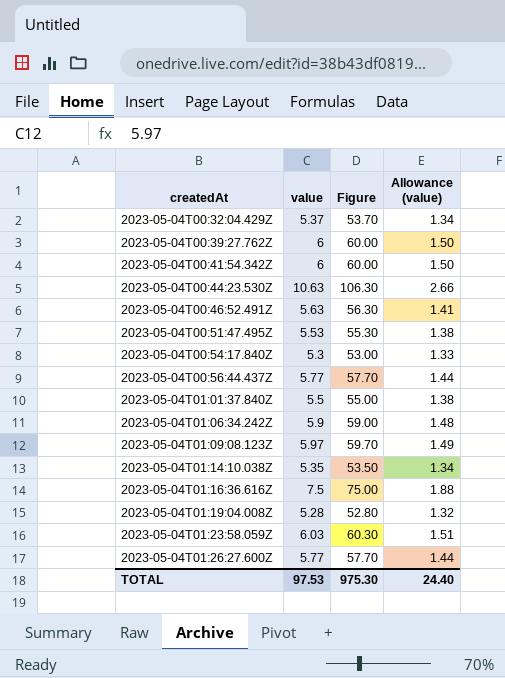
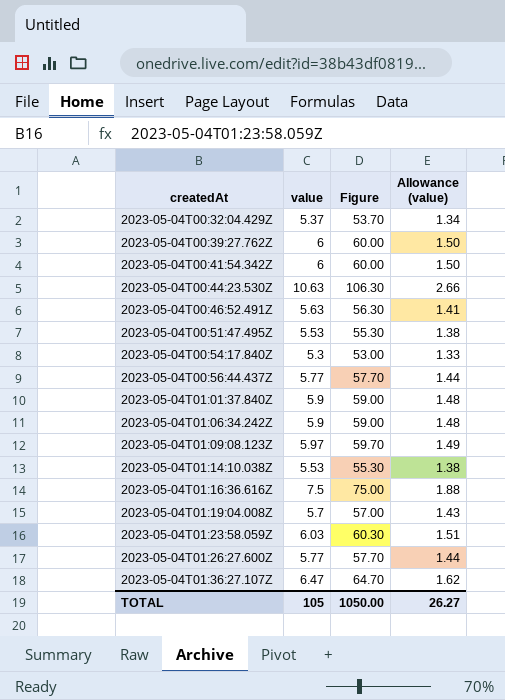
2023-05-04T01:01:37.840Z | value: 5.5 -> 5.9
2023-05-04T01:01:37.840Z | Figure: 55.00 -> 59.00
2023-05-04T01:01:37.840Z | Allowance (value): 1.38 -> 1.48
2023-05-04T01:14:10.038Z | value: 5.35 -> 5.53
2023-05-04T01:14:10.038Z | Figure: 53.50 -> 55.30
2023-05-04T01:14:10.038Z | Allowance (value): 1.34 -> 1.38
2023-05-04T01:19:04.008Z | value: 5.28 -> 5.7
2023-05-04T01:19:04.008Z | Figure: 52.80 -> 57.00
2023-05-04T01:19:04.008Z | Allowance (value): 1.32 -> 1.43
row 2023-05-04T01:36:27.107Z: none -> 6.47 | 64.70 | 1.62
TOTAL | value: 97.53 -> 105
TOTAL | Figure: 975.30 -> 1050.00
TOTAL | Allowance (value): 24.40 -> 26.27

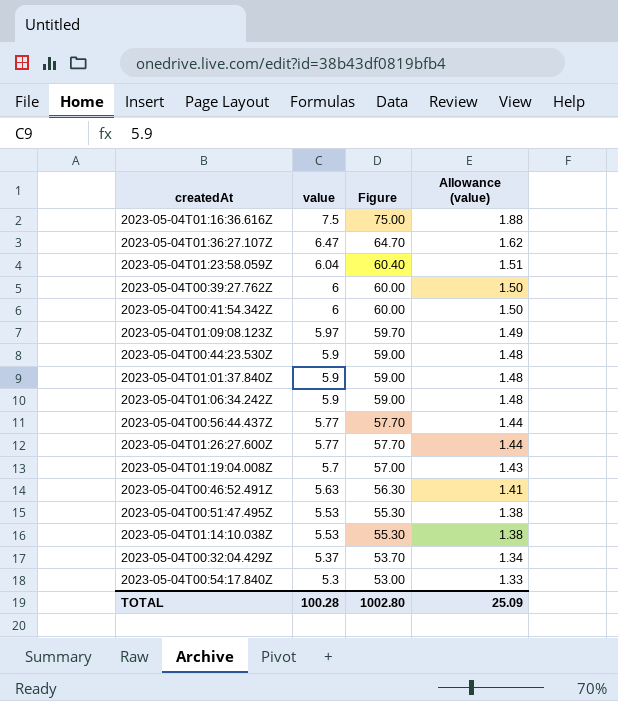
row order: createdAt ascending -> value descending
2023-05-04T01:23:58.059Z | value: 6.03 -> 6.04
2023-05-04T01:23:58.059Z | Figure: 60.30 -> 60.40
2023-05-04T00:44:23.530Z | value: 10.63 -> 5.9
2023-05-04T00:44:23.530Z | Figure: 106.30 -> 59.00
2023-05-04T00:44:23.530Z | Allowance (value): 2.66 -> 1.48
TOTAL | value: 105 -> 100.28
TOTAL | Figure: 1050.00 -> 1002.80
TOTAL | Allowance (value): 26.27 -> 25.09

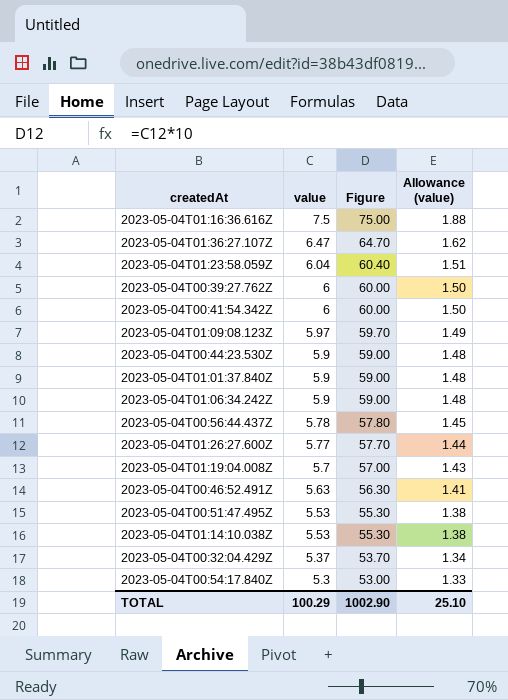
2023-05-04T00:56:44.437Z | value: 5.77 -> 5.78
2023-05-04T00:56:44.437Z | Figure: 57.70 -> 57.80
2023-05-04T00:56:44.437Z | Allowance (value): 1.44 -> 1.45
TOTAL | value: 100.28 -> 100.29
TOTAL | Figure: 1002.80 -> 1002.90
TOTAL | Allowance (value): 25.09 -> 25.10

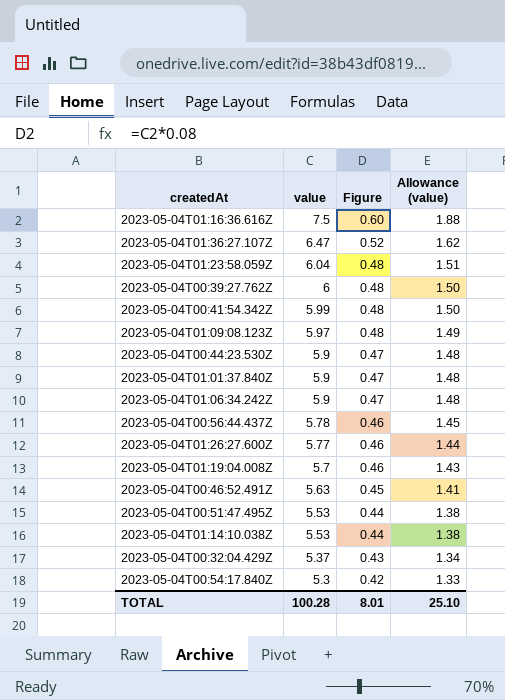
column Figure | formula: [value] * 10 -> [value] * 0.08
2023-05-04T00:41:54.342Z | value: 6 -> 5.99
TOTAL | value: 100.29 -> 100.28
TOTAL | Figure: 1002.90 -> 8.01

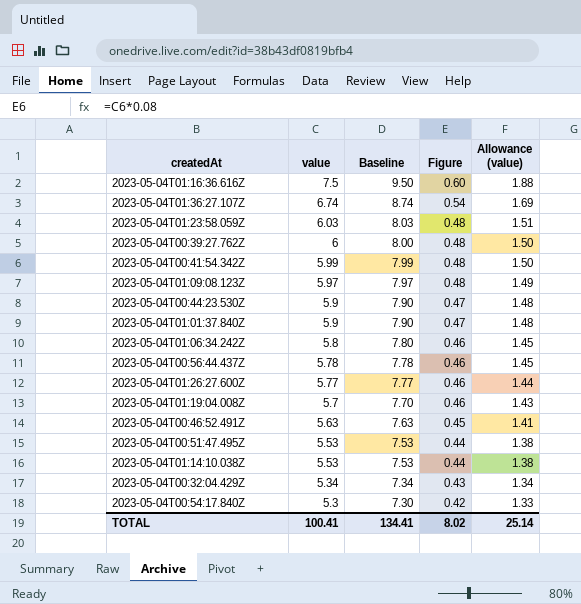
column Baseline | formula: none -> [value] + 2
2023-05-04T01:36:27.107Z | value: 6.47 -> 6.74
2023-05-04T01:36:27.107Z | Figure: 0.52 -> 0.54
2023-05-04T01:36:27.107Z | Allowance (value): 1.62 -> 1.69
2023-05-04T01:23:58.059Z | value: 6.04 -> 6.03
2023-05-04T01:06:34.242Z | value: 5.9 -> 5.8
2023-05-04T01:06:34.242Z | Figure: 0.47 -> 0.46
2023-05-04T01:06:34.242Z | Allowance (value): 1.48 -> 1.45
2023-05-04T00:32:04.429Z | value: 5.37 -> 5.34
TOTAL | value: 100.28 -> 100.41
TOTAL | Figure: 8.01 -> 8.02
TOTAL | Allowance (value): 25.10 -> 25.14

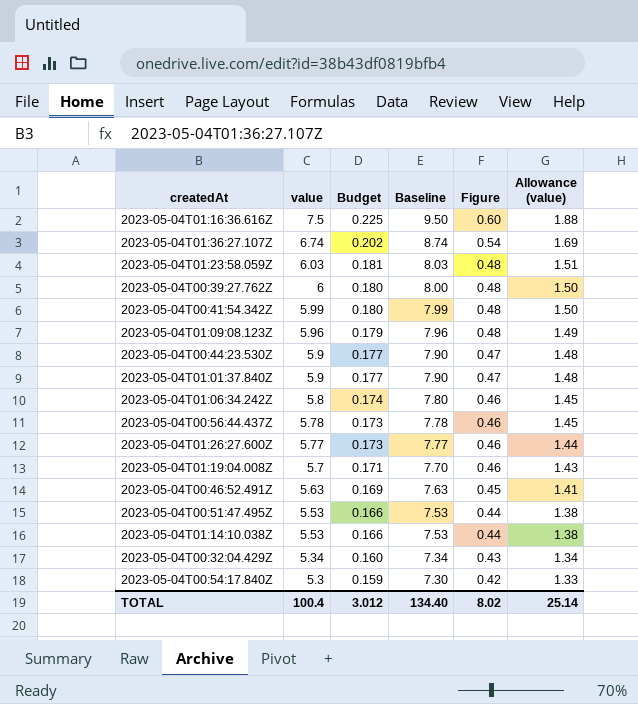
column Budget | formula: none -> [value] * 0.03
2023-05-04T01:09:08.123Z | value: 5.97 -> 5.96
2023-05-04T01:09:08.123Z | Baseline: 7.97 -> 7.96
TOTAL | value: 100.41 -> 100.4
TOTAL | Baseline: 134.41 -> 134.40

